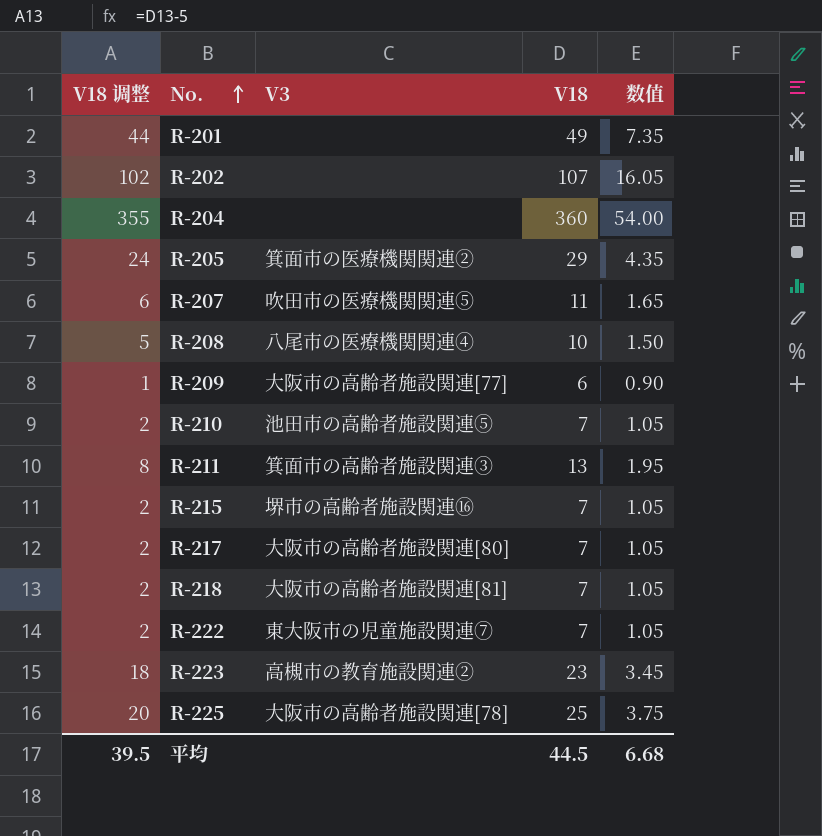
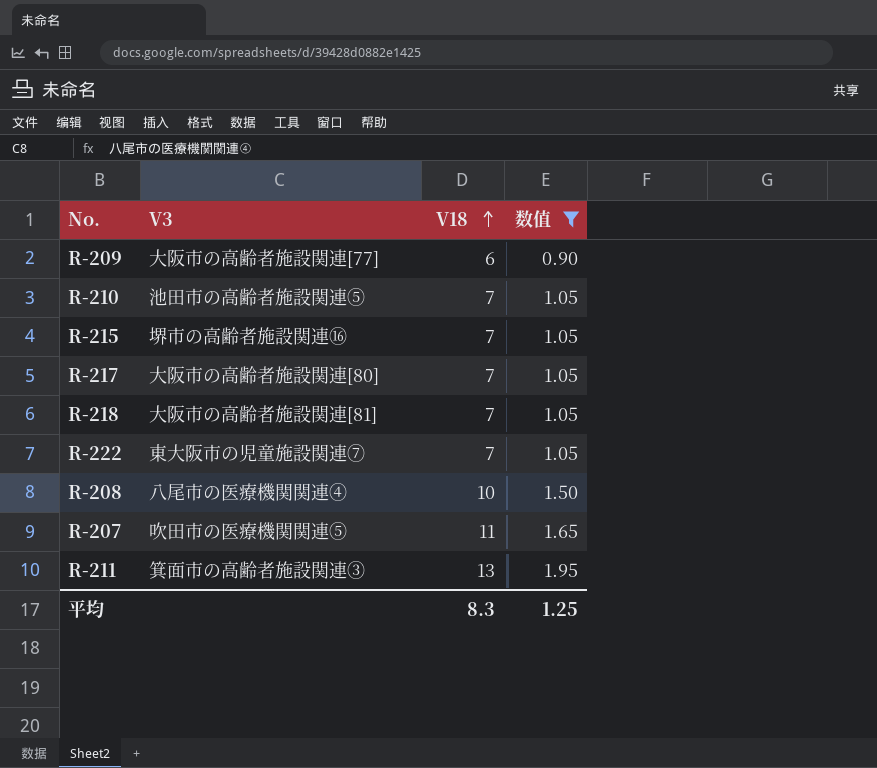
filter: none -> 数值 <= 1.95
row order: No. ascending -> V18 ascending
column V18 调整 | formula: [V18] - 5 -> none
平均 | V18: 44.5 -> 8.3
平均 | 数值: 6.68 -> 1.25

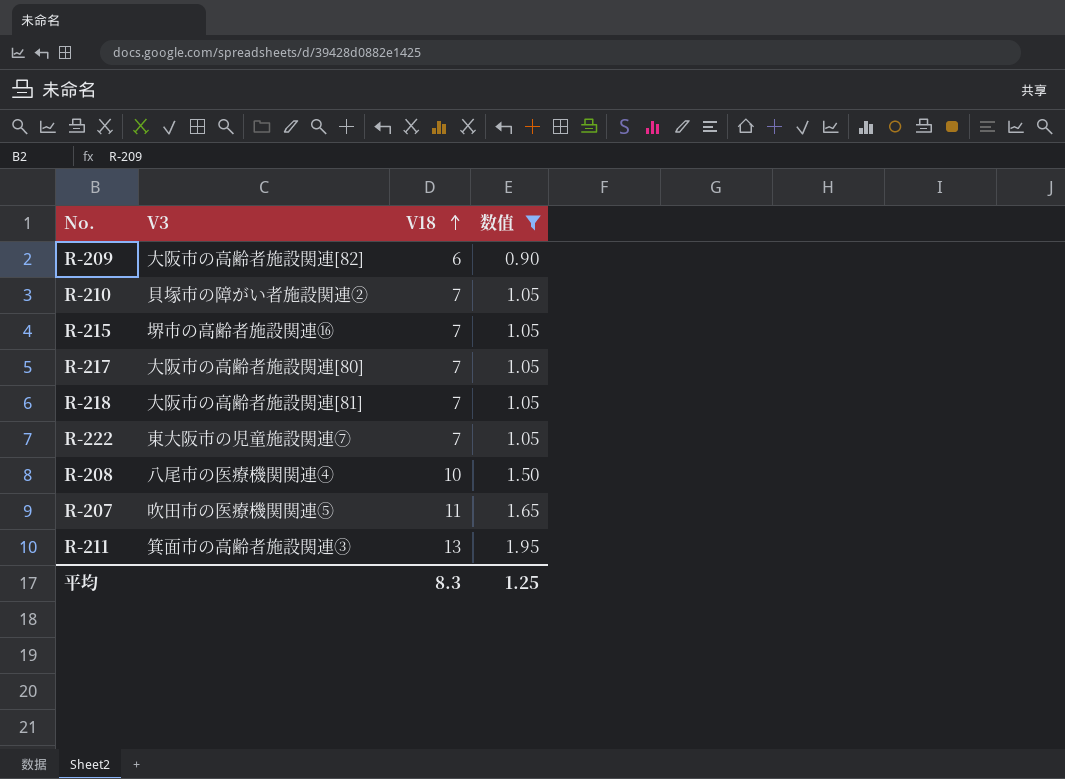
R-209 | V3: 大阪市の高齢者施設関連[77] -> 大阪市の高齢者施設関連[82]
R-210 | V3: 池田市の高齢者施設関連⑤ -> 貝塚市の障がい者施設関連②

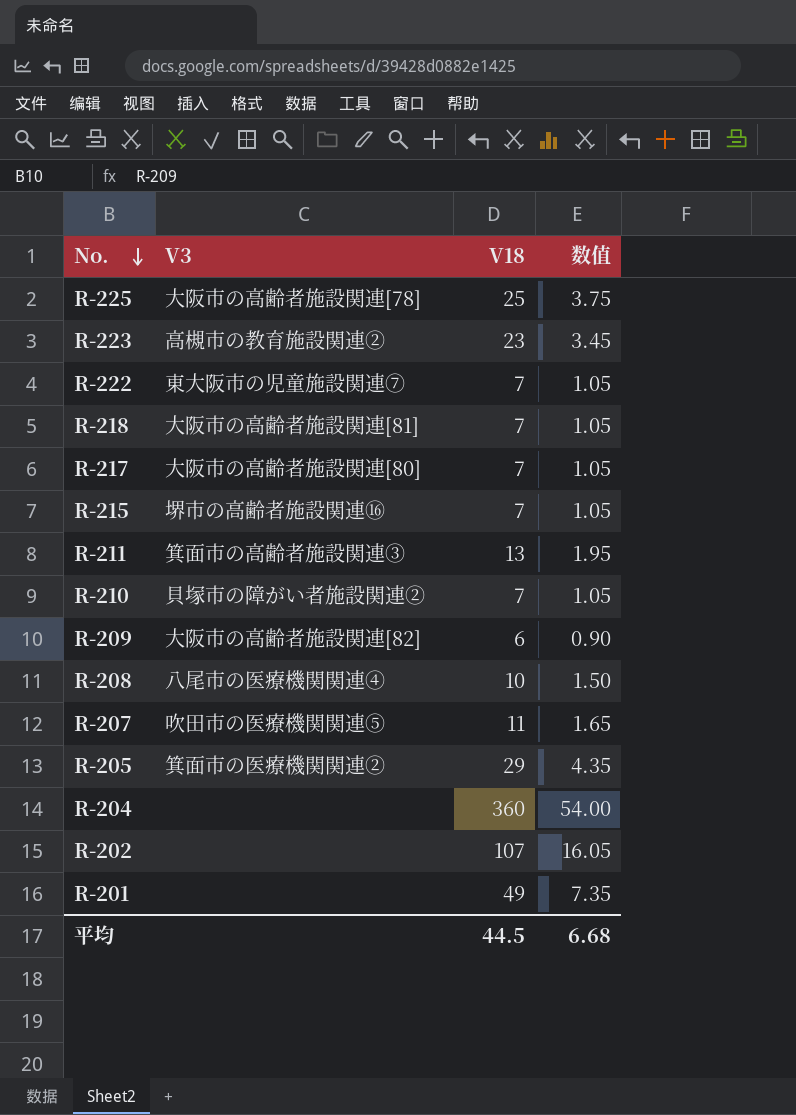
filter: 数值 <= 1.95 -> none
row order: V18 ascending -> No. descending
平均 | V18: 8.3 -> 44.5
平均 | 数值: 1.25 -> 6.68

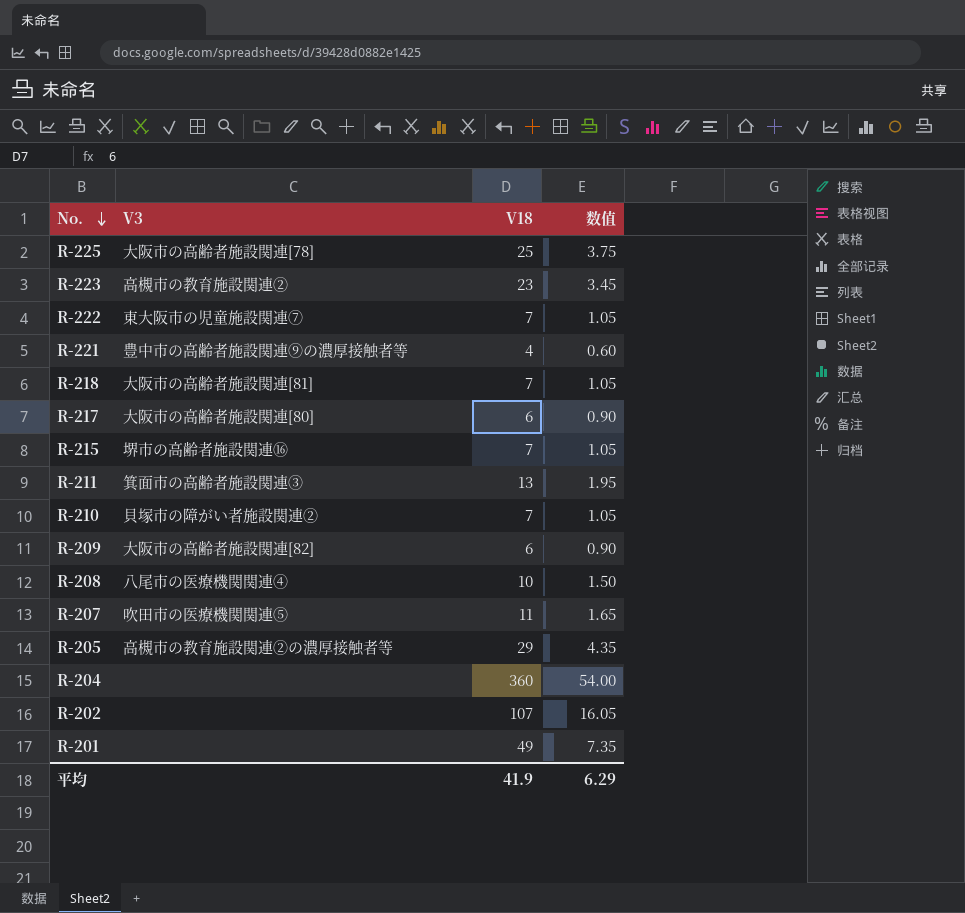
row R-221: none -> 豊中市の高齢者施設関連⑨の濃厚接触者等 | 4 | 0.60
R-217 | V18: 7 -> 6
R-217 | 数值: 1.05 -> 0.90
R-205 | V3: 箕面市の医療機関関連② -> 高槻市の教育施設関連②の濃厚接触者等
平均 | V18: 44.5 -> 41.9
平均 | 数值: 6.68 -> 6.29

